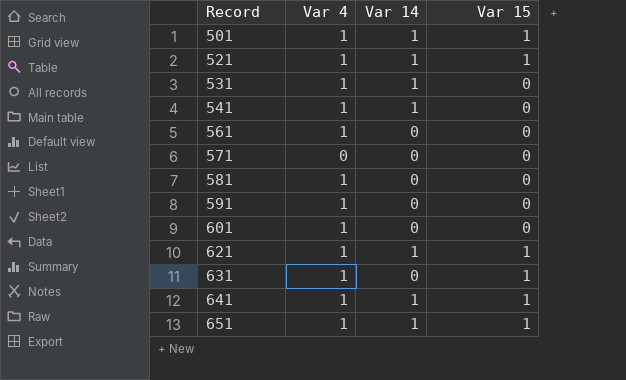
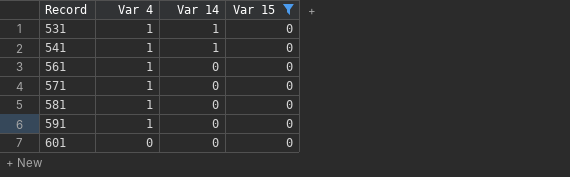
filter: none -> Var 15 = 0
571 | Var 4: 0 -> 1
601 | Var 4: 1 -> 0

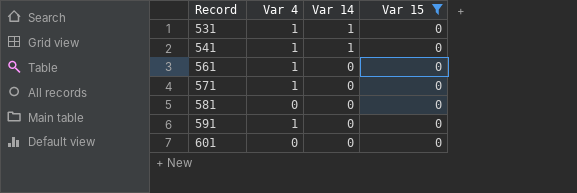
581 | Var 4: 1 -> 0

